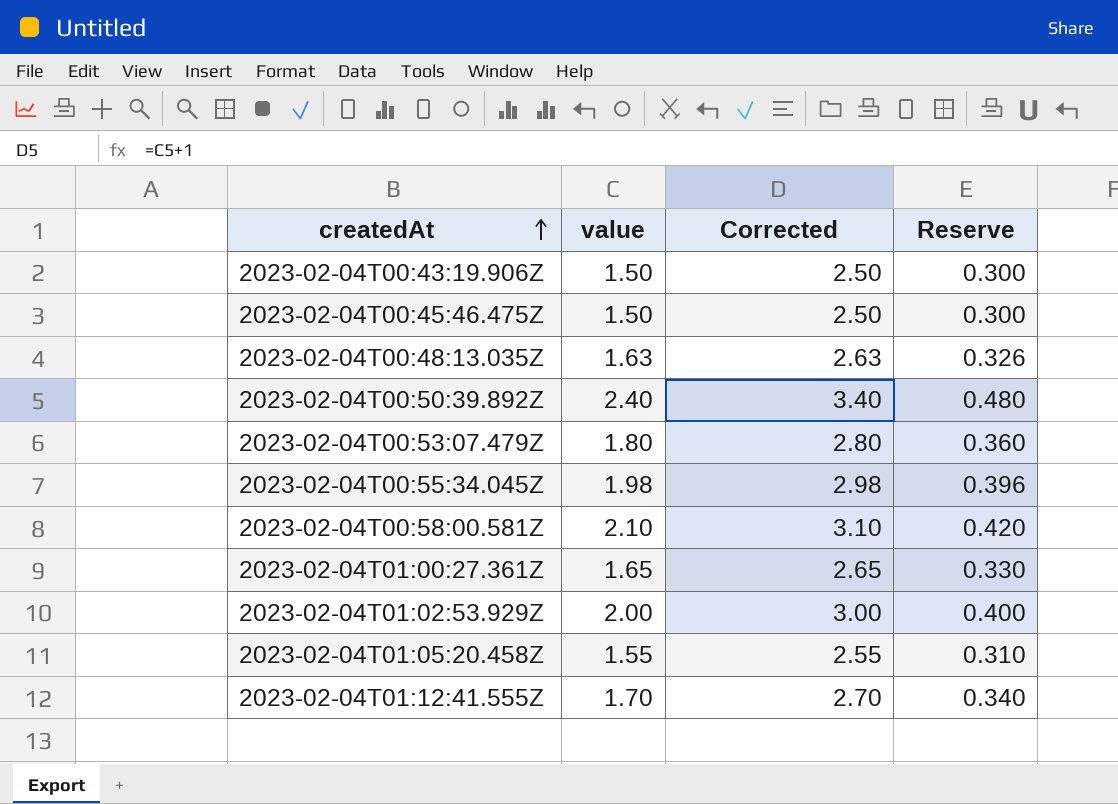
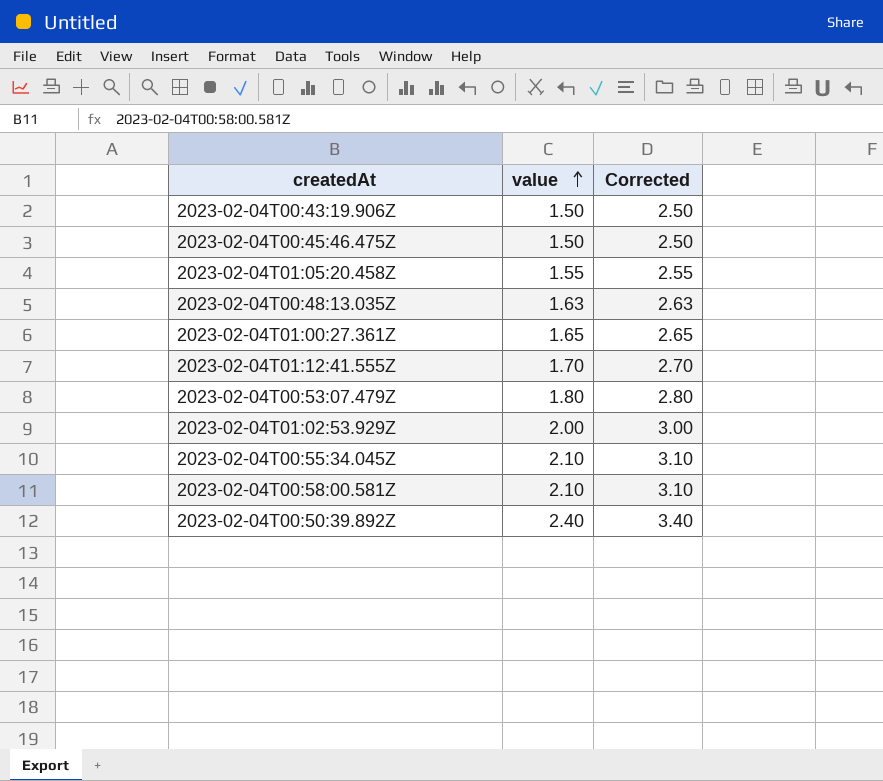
row order: createdAt ascending -> value ascending
column Reserve | formula: [value] * 0.2 -> none
2023-02-04T00:55:34.045Z | value: 1.98 -> 2.10
2023-02-04T00:55:34.045Z | Corrected: 2.98 -> 3.10

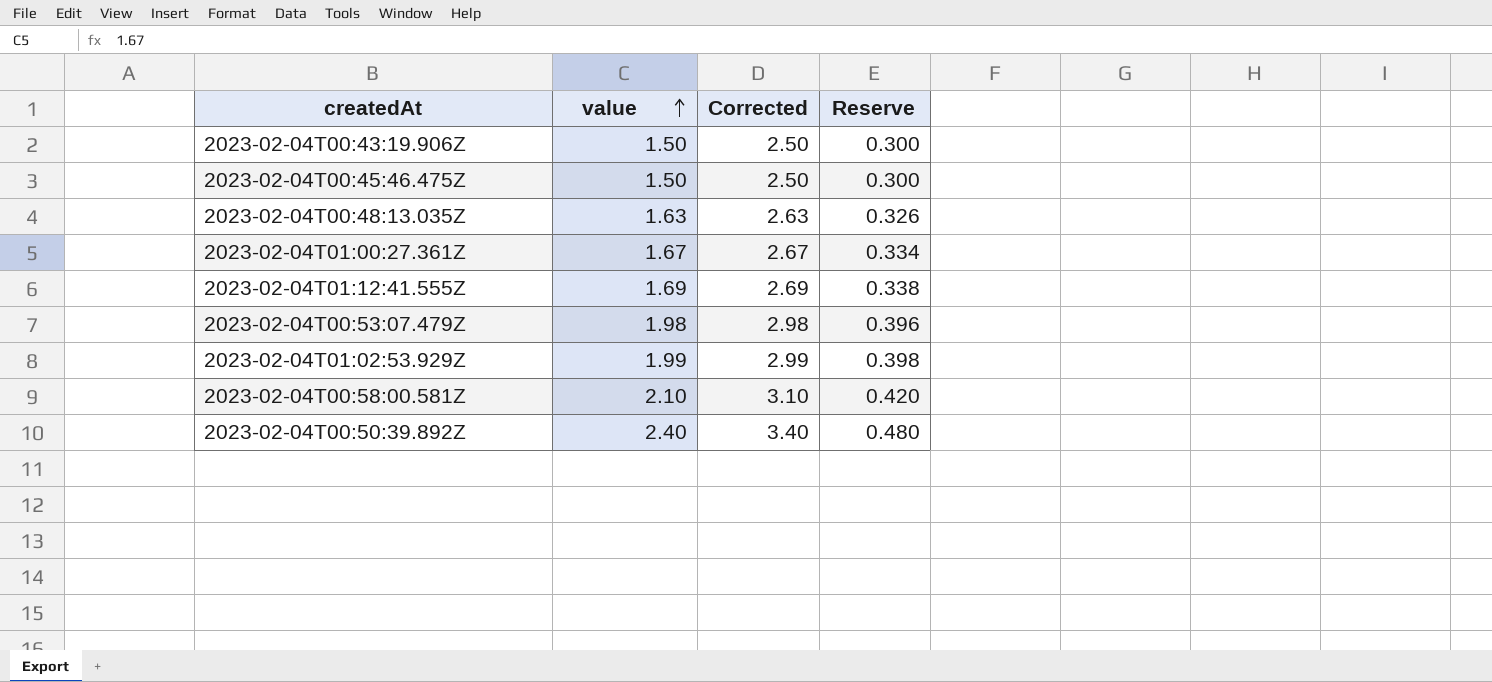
column Reserve | formula: none -> [value] * 0.2
row 2023-02-04T01:05:20.458Z: 1.55 | 2.55 -> none
row 2023-02-04T00:55:34.045Z: 2.10 | 3.10 -> none
2023-02-04T01:00:27.361Z | value: 1.65 -> 1.67
2023-02-04T01:00:27.361Z | Corrected: 2.65 -> 2.67
2023-02-04T01:12:41.555Z | value: 1.70 -> 1.69
2023-02-04T01:12:41.555Z | Corrected: 2.70 -> 2.69
2023-02-04T00:53:07.479Z | value: 1.80 -> 1.98
2023-02-04T00:53:07.479Z | Corrected: 2.80 -> 2.98
2023-02-04T01:02:53.929Z | value: 2.00 -> 1.99
2023-02-04T01:02:53.929Z | Corrected: 3.00 -> 2.99

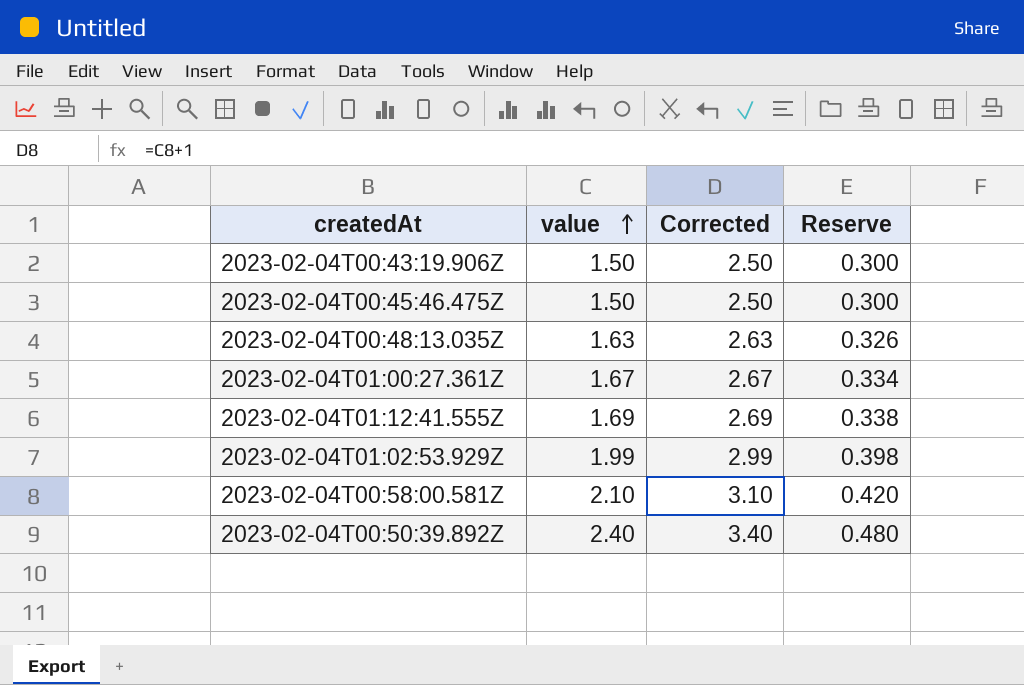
row 2023-02-04T00:53:07.479Z: 1.98 | 2.98 | 0.396 -> none

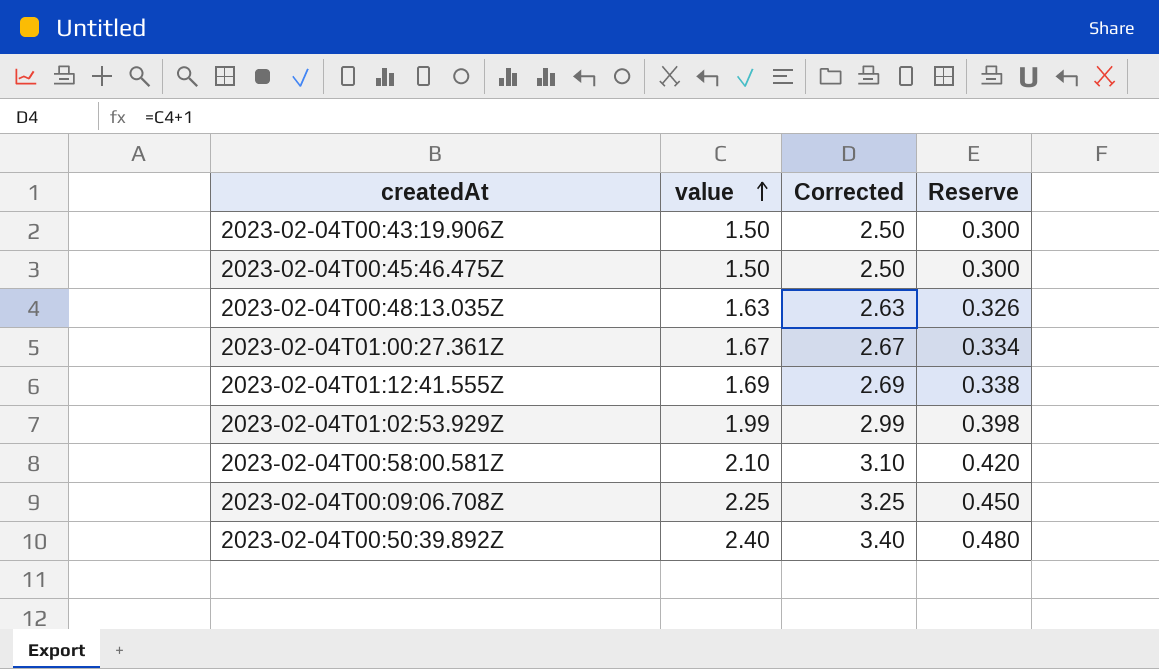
row 2023-02-04T00:09:06.708Z: none -> 2.25 | 3.25 | 0.450

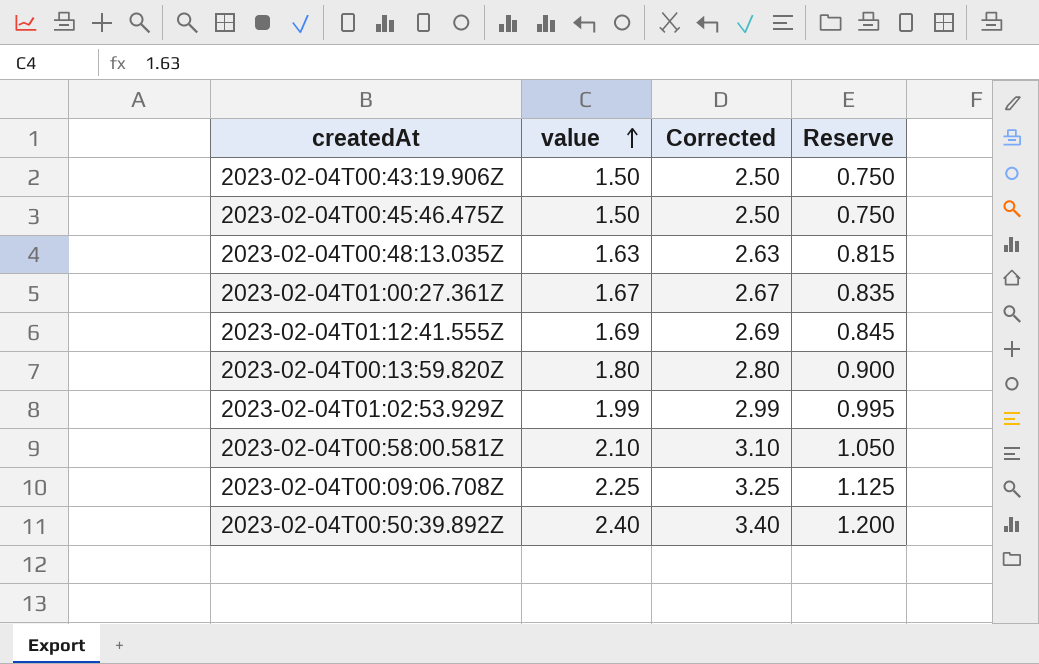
column Reserve | formula: [value] * 0.2 -> [value] * 0.5
row 2023-02-04T00:13:59.820Z: none -> 1.80 | 2.80 | 0.900

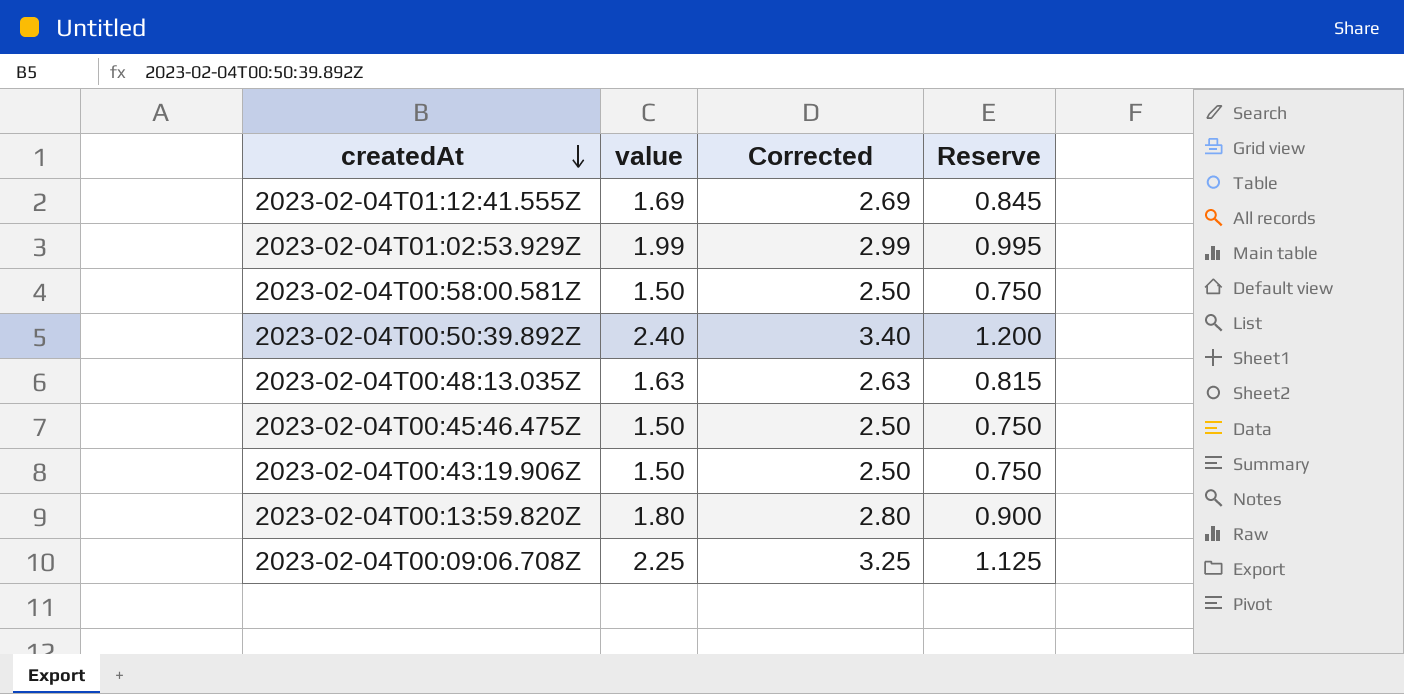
row order: value ascending -> createdAt descending
row 2023-02-04T01:00:27.361Z: 1.67 | 2.67 | 0.835 -> none
2023-02-04T00:58:00.581Z | value: 2.10 -> 1.50
2023-02-04T00:58:00.581Z | Corrected: 3.10 -> 2.50
2023-02-04T00:58:00.581Z | Reserve: 1.050 -> 0.750

